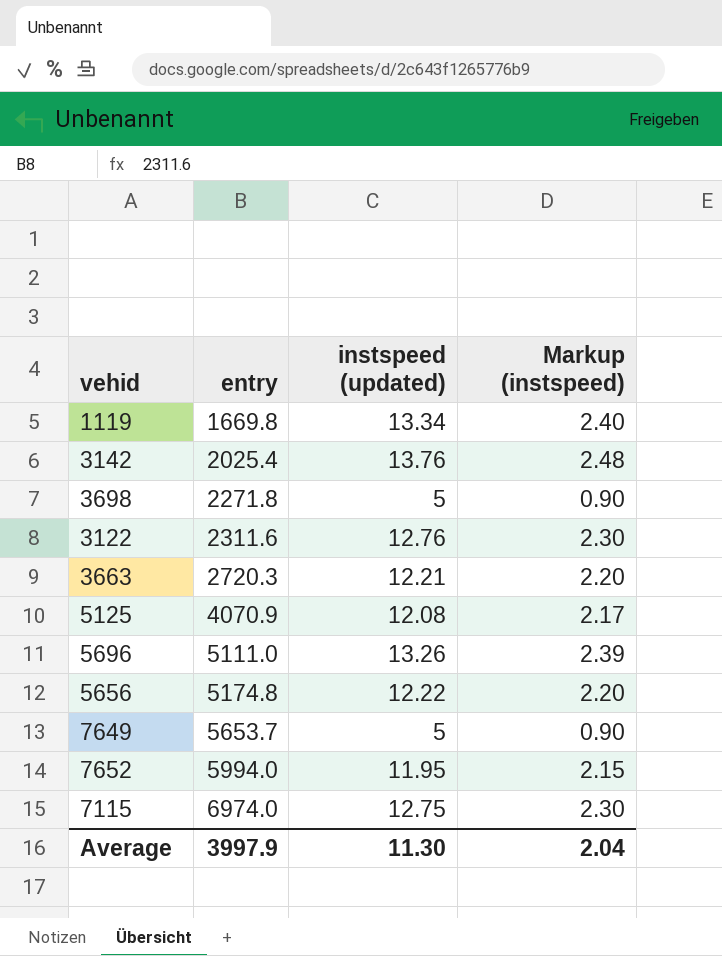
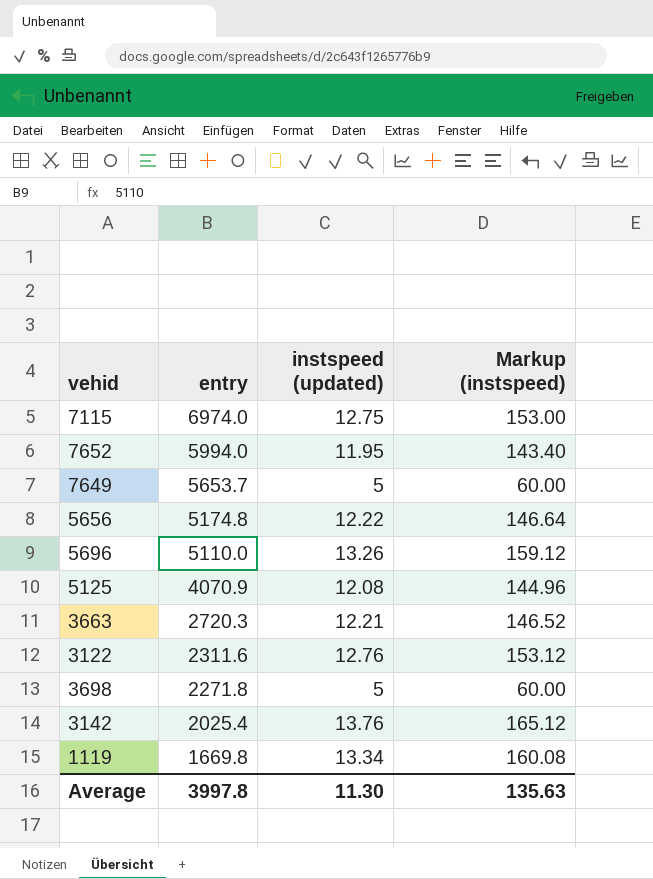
row order: entry ascending -> entry descending
column Markup (instspeed) | formula: [instspeed (updated)] * 0.18 -> [instspeed (updated)] * 12
5696 | entry: 5111.0 -> 5110.0
Average | entry: 3997.9 -> 3997.8
Average | Markup (instspeed): 2.04 -> 135.63

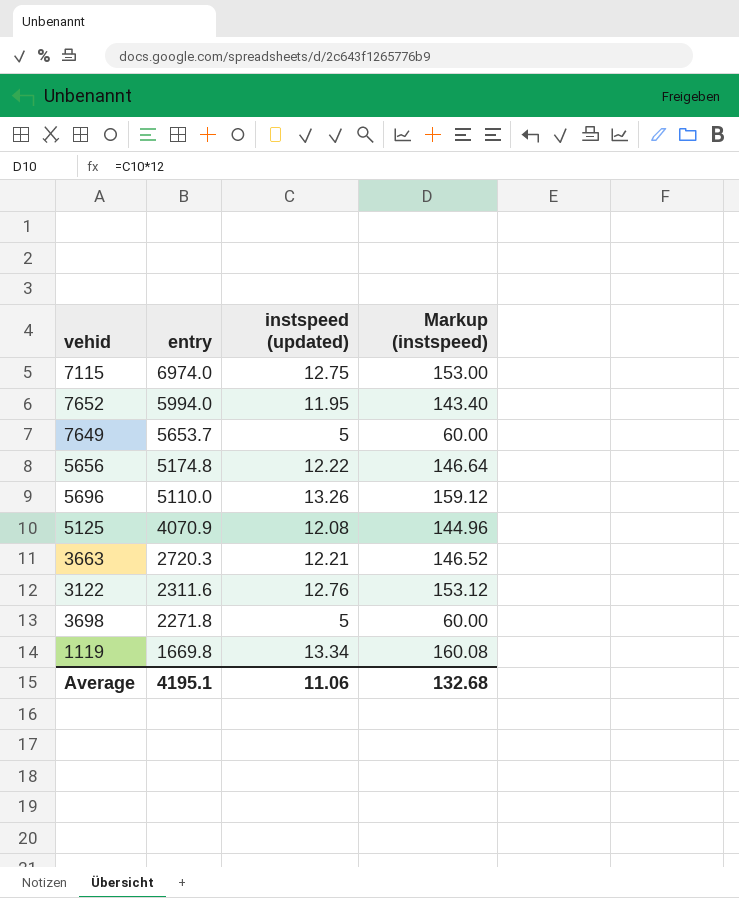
row 3142: 2025.4 | 13.76 | 165.12 -> none
Average | entry: 3997.8 -> 4195.1
Average | instspeed (updated): 11.30 -> 11.06
Average | Markup (instspeed): 135.63 -> 132.68

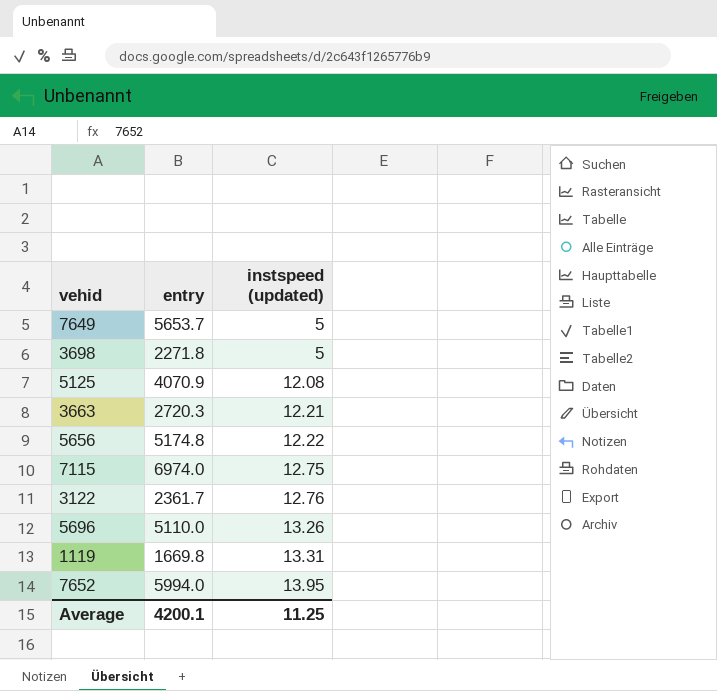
row order: entry descending -> instspeed (updated) ascending
column Markup (instspeed) | formula: [instspeed (updated)] * 12 -> none
3122 | entry: 2311.6 -> 2361.7
1119 | instspeed (updated): 13.34 -> 13.31
7652 | instspeed (updated): 11.95 -> 13.95
Average | entry: 4195.1 -> 4200.1
Average | instspeed (updated): 11.06 -> 11.25

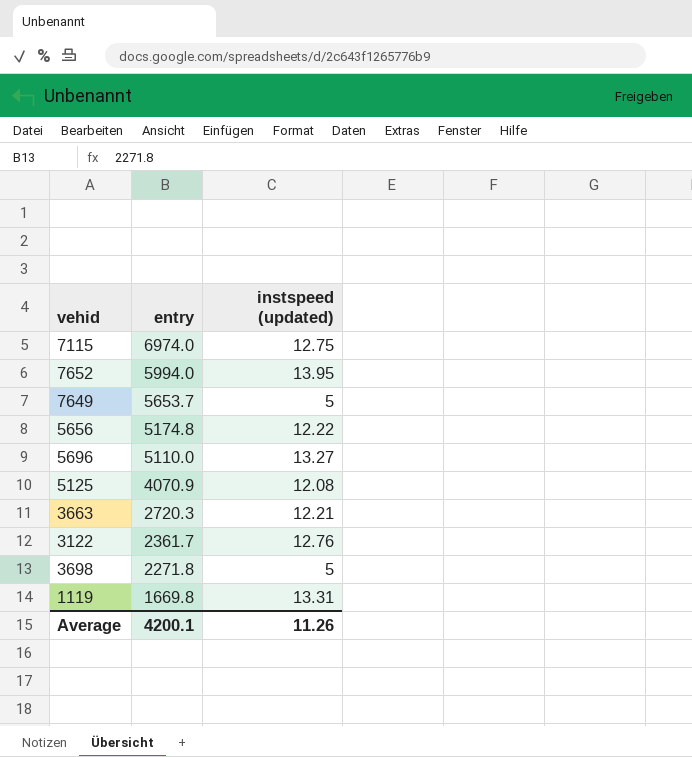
row order: instspeed (updated) ascending -> entry descending
5696 | instspeed (updated): 13.26 -> 13.27
Average | instspeed (updated): 11.25 -> 11.26

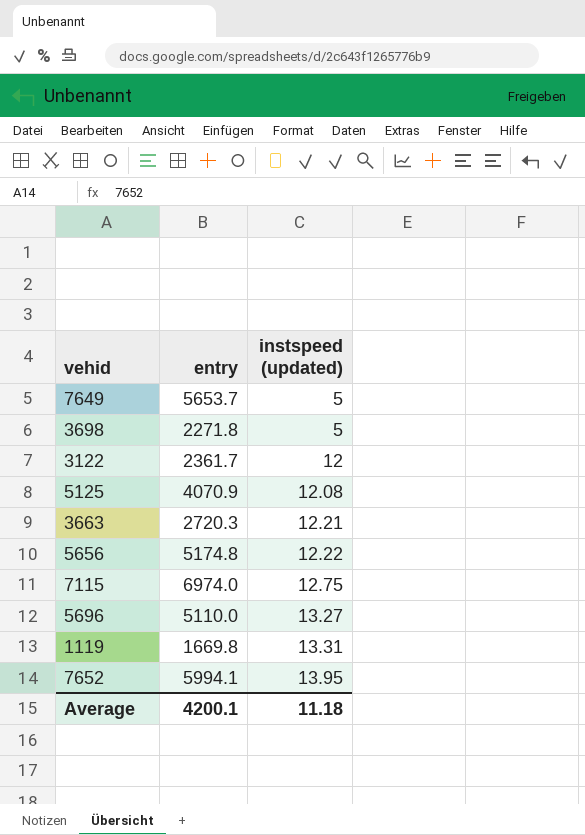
row order: entry descending -> instspeed (updated) ascending
3122 | instspeed (updated): 12.76 -> 12
7652 | entry: 5994.0 -> 5994.1
Average | instspeed (updated): 11.26 -> 11.18

